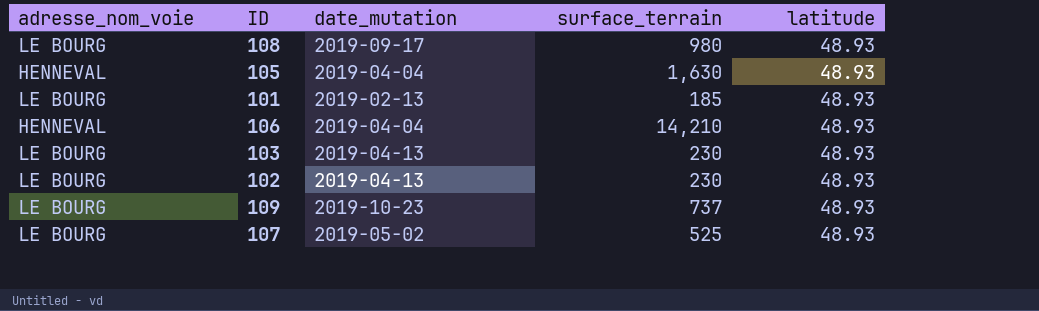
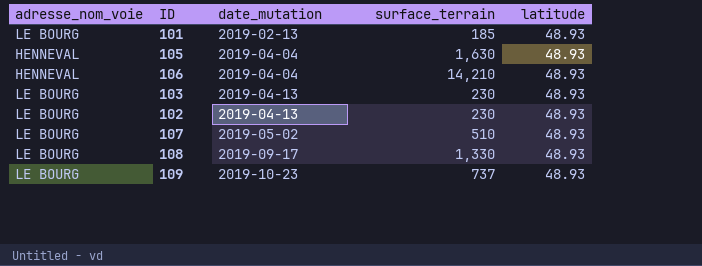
row order: none -> date_mutation ascending
107 | surface_terrain: 525 -> 510
108 | surface_terrain: 980 -> 1,330

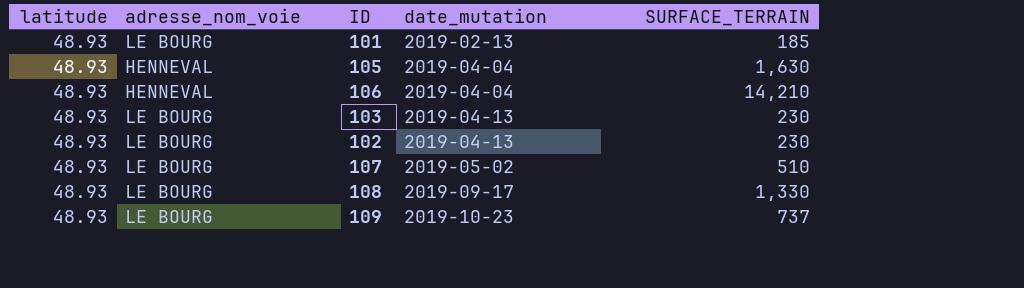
column latitude | position: 5 -> 1
column name: surface_terrain -> SURFACE_TERRAIN

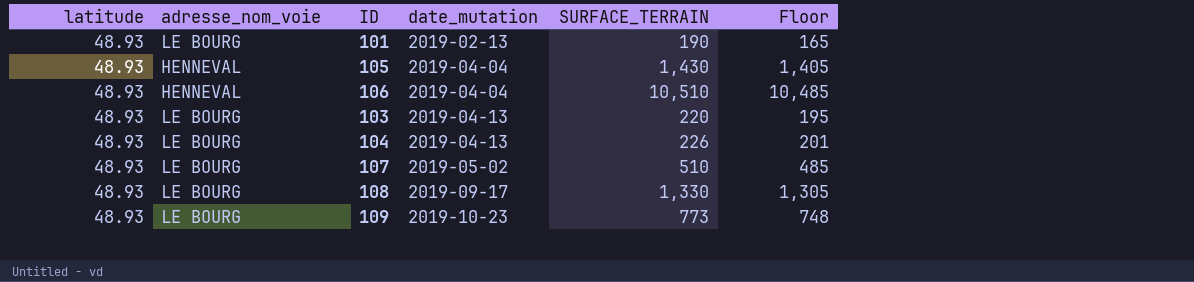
column Floor | formula: none -> [SURFACE_TERRAIN] - 25
row 102: 48.93 | LE BOURG | 2019-04-13 | 230 -> none
101 | SURFACE_TERRAIN: 185 -> 190
105 | SURFACE_TERRAIN: 1,630 -> 1,430
106 | SURFACE_TERRAIN: 14,210 -> 10,510
103 | SURFACE_TERRAIN: 230 -> 220
row 104: none -> 48.93 | LE BOURG | 2019-04-13 | 226 | 201
109 | SURFACE_TERRAIN: 737 -> 773

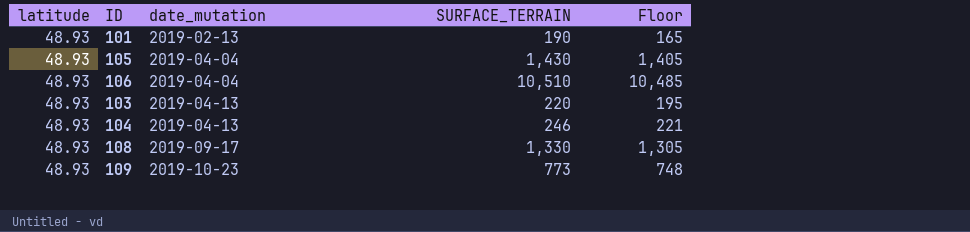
column adresse_nom_voie | position: 2 -> none
row 107: 48.93 | LE BOURG | 2019-05-02 | 510 | 485 -> none
104 | SURFACE_TERRAIN: 226 -> 246
104 | Floor: 201 -> 221

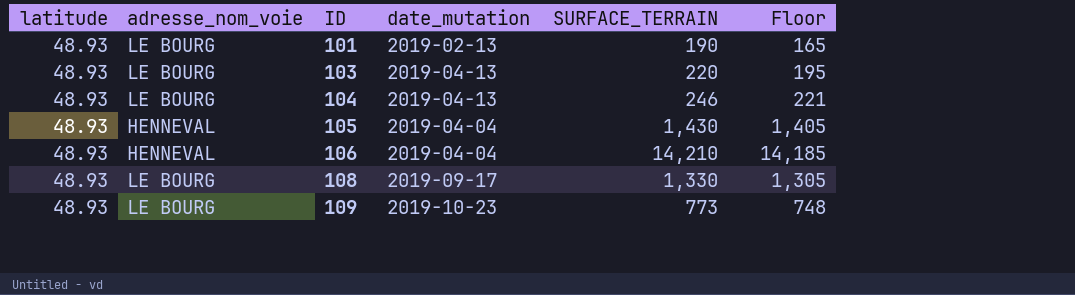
row order: date_mutation ascending -> ID ascending
column adresse_nom_voie | position: none -> 2
106 | SURFACE_TERRAIN: 10,510 -> 14,210
106 | Floor: 10,485 -> 14,185

